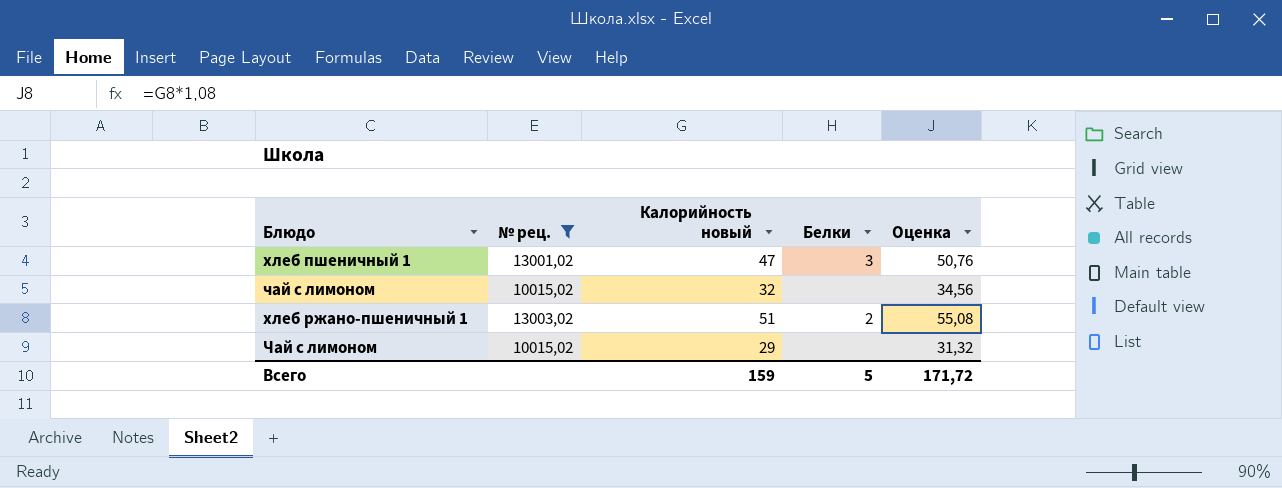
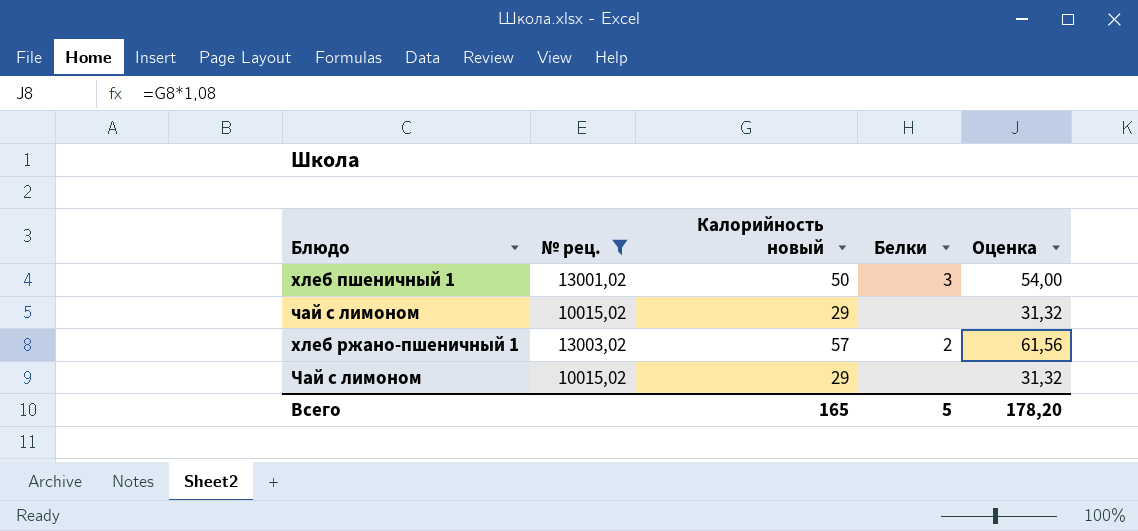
хлеб пшеничный 1 | Калорийность новый: 47 -> 50
хлеб пшеничный 1 | Оценка: 50,76 -> 54,00
чай с лимоном | Калорийность новый: 32 -> 29
чай с лимоном | Оценка: 34,56 -> 31,32
хлеб ржано-пшеничный 1 | Калорийность новый: 51 -> 57
хлеб ржано-пшеничный 1 | Оценка: 55,08 -> 61,56
Всего | Калорийность новый: 159 -> 165
Всего | Оценка: 171,72 -> 178,20

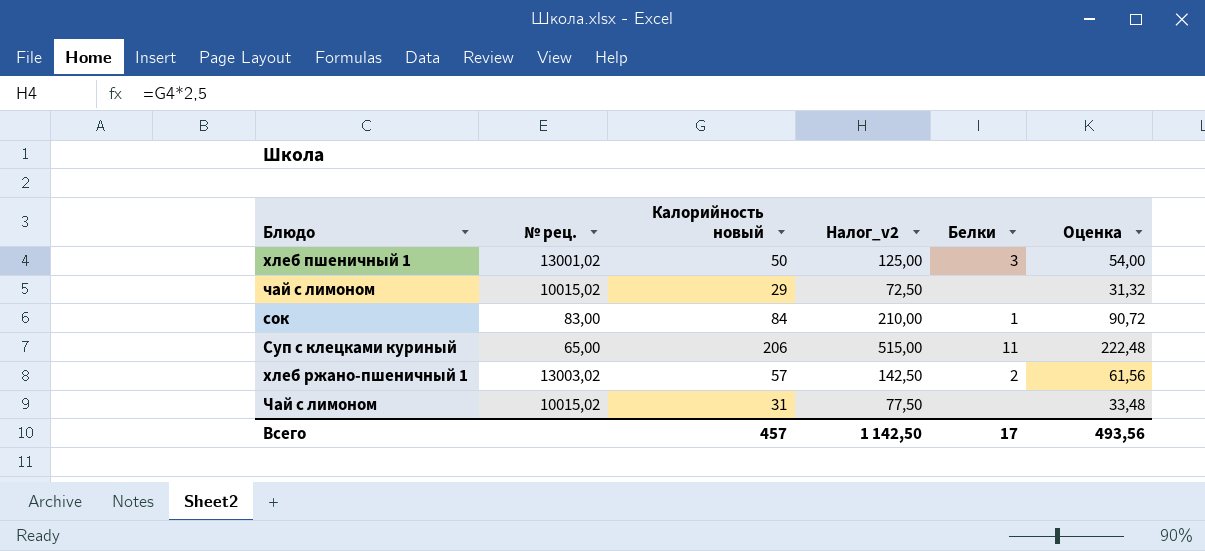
filter: № рец. >= 10015,02 -> none
column Налог_v2 | formula: none -> [Калорийность новый] * 2,5
Чай с лимоном | Калорийность новый: 29 -> 31
Чай с лимоном | Оценка: 31,32 -> 33,48
Всего | Калорийность новый: 165 -> 457
Всего | Белки: 5 -> 17
Всего | Оценка: 178,20 -> 493,56

